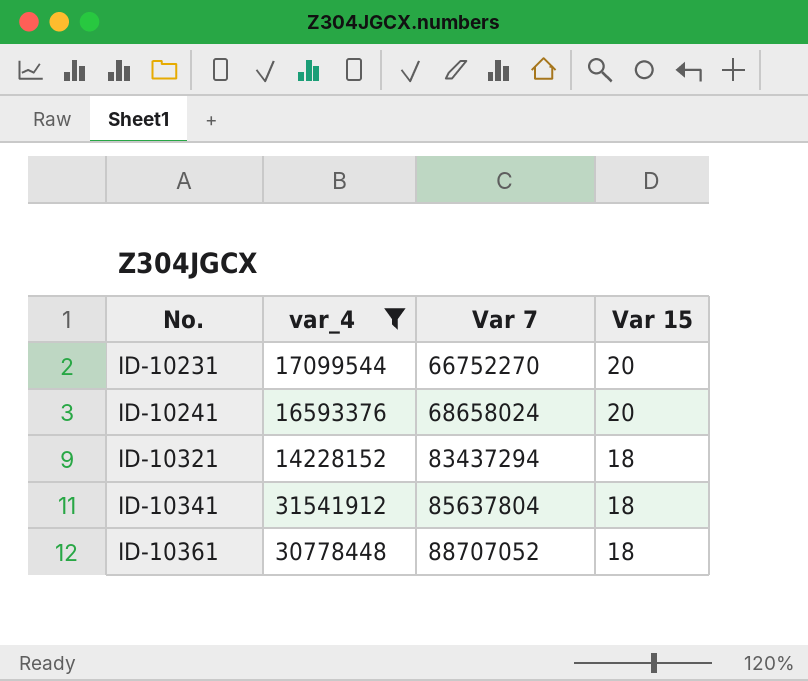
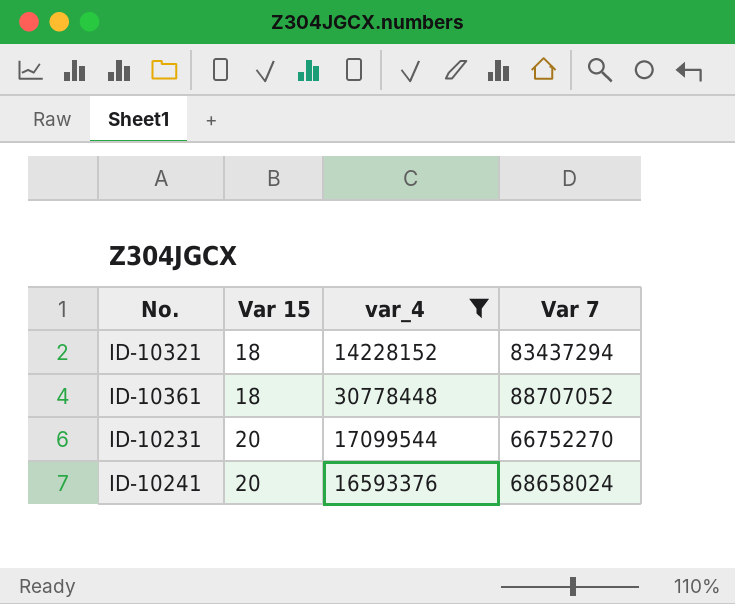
row order: No. ascending -> Var 15 ascending
column Var 15 | position: 4 -> 2
row ID-10341: 31541912 | 85637804 | 18 -> none

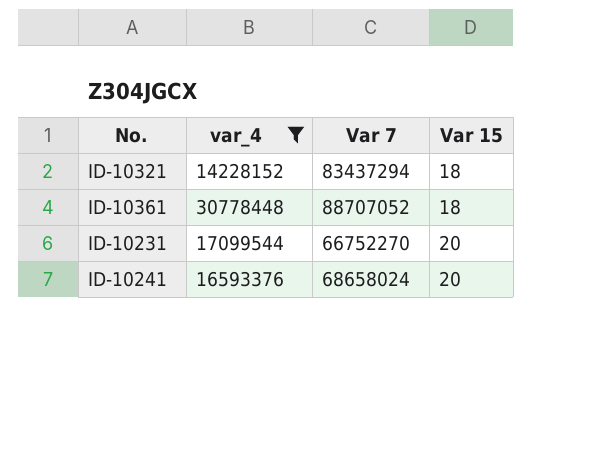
column Var 15 | position: 2 -> 4

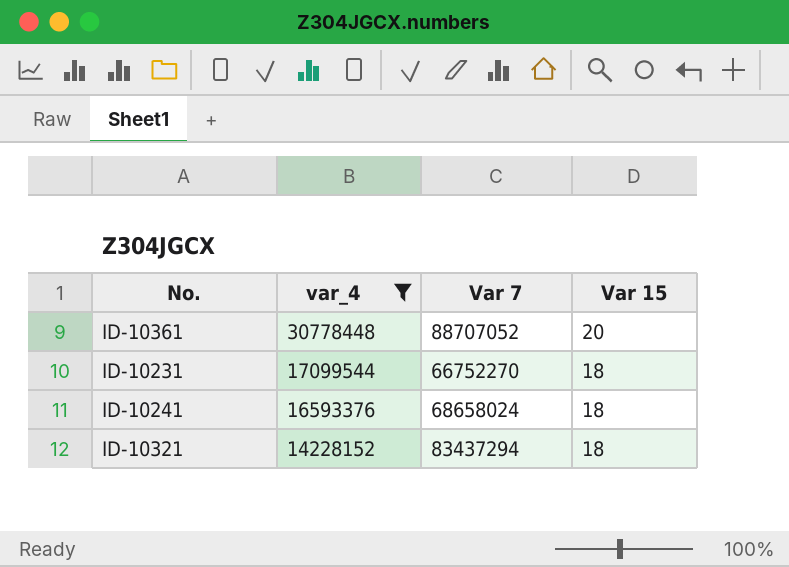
row order: Var 15 ascending -> var_4 descending
ID-10361 | Var 15: 18 -> 20
ID-10231 | Var 15: 20 -> 18
ID-10241 | Var 15: 20 -> 18

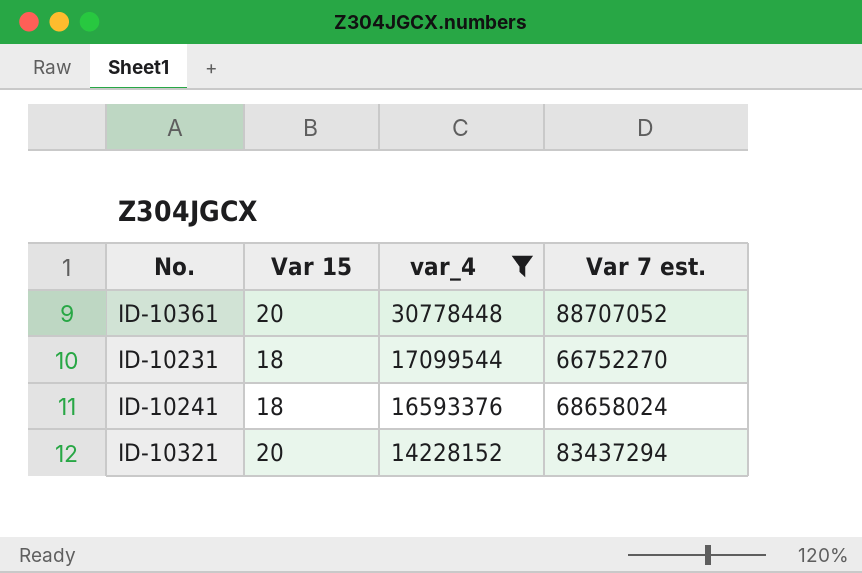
column Var 15 | position: 4 -> 2
column name: Var 7 -> Var 7 est.
ID-10321 | Var 15: 18 -> 20

